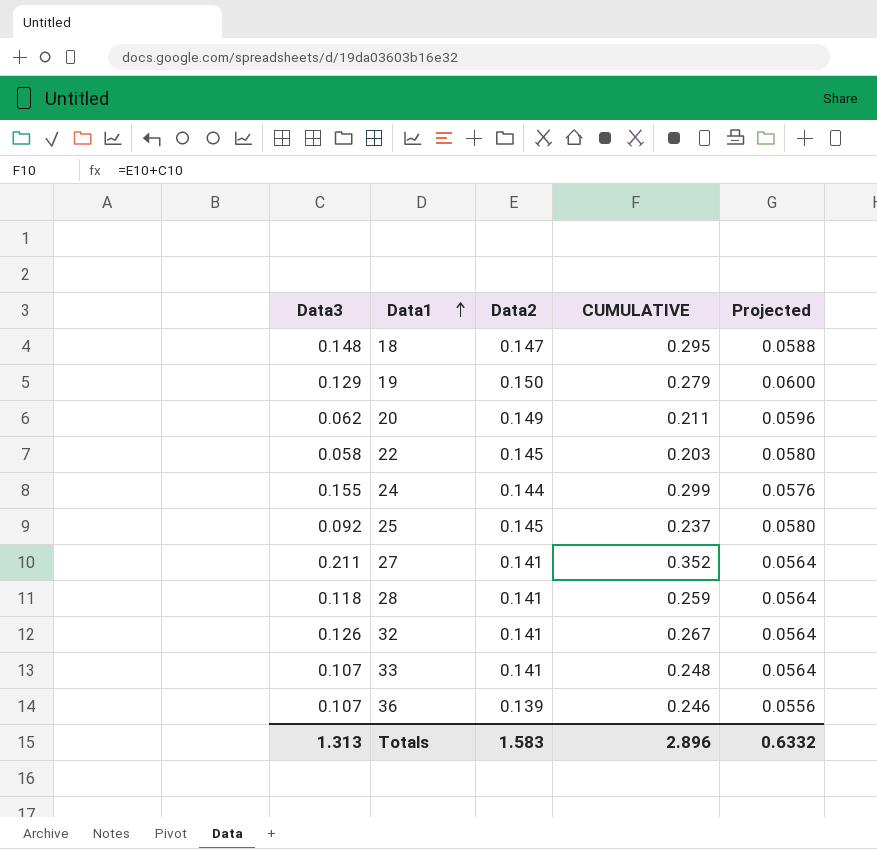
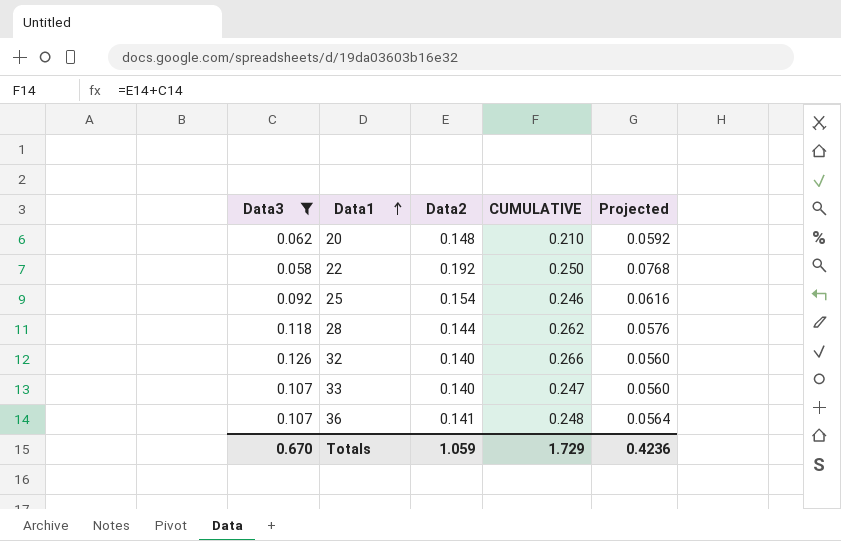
filter: none -> Data3 <= 0.126
20 | Data2: 0.149 -> 0.148
20 | CUMULATIVE: 0.211 -> 0.210
20 | Projected: 0.0596 -> 0.0592
22 | Data2: 0.145 -> 0.192
22 | CUMULATIVE: 0.203 -> 0.250
22 | Projected: 0.0580 -> 0.0768
25 | Data2: 0.145 -> 0.154
25 | CUMULATIVE: 0.237 -> 0.246
25 | Projected: 0.0580 -> 0.0616
28 | Data2: 0.141 -> 0.144
28 | CUMULATIVE: 0.259 -> 0.262
28 | Projected: 0.0564 -> 0.0576
32 | Data2: 0.141 -> 0.140
32 | CUMULATIVE: 0.267 -> 0.266
32 | Projected: 0.0564 -> 0.0560
33 | Data2: 0.141 -> 0.140
33 | CUMULATIVE: 0.248 -> 0.247
33 | Projected: 0.0564 -> 0.0560
36 | Data2: 0.139 -> 0.141
36 | CUMULATIVE: 0.246 -> 0.248
36 | Projected: 0.0556 -> 0.0564
Totals | Data3: 1.313 -> 0.670
Totals | Data2: 1.583 -> 1.059
Totals | CUMULATIVE: 2.896 -> 1.729
Totals | Projected: 0.6332 -> 0.4236

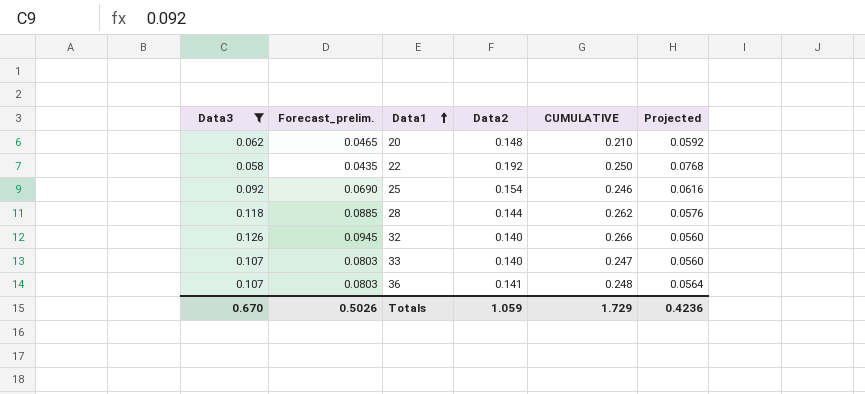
column Forecast_prelim. | formula: none -> [Data3] * 0.75

